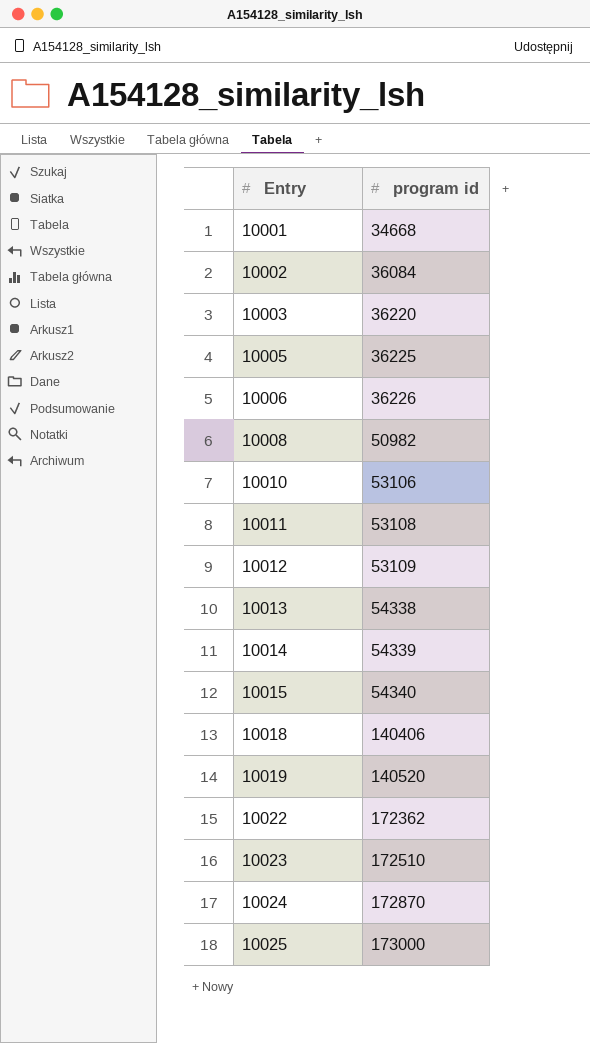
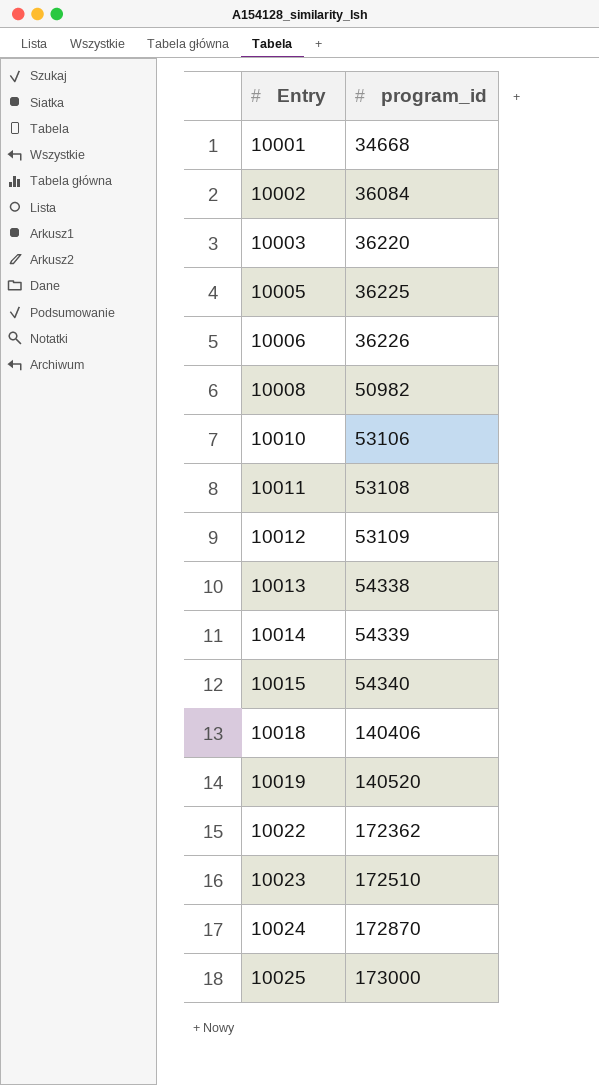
column name: program id -> program_id

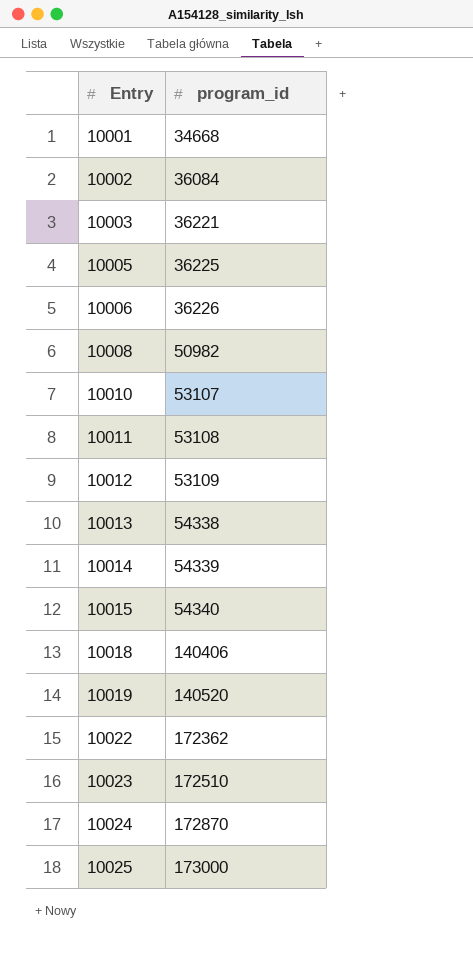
10003 | program_id: 36220 -> 36221
10010 | program_id: 53106 -> 53107

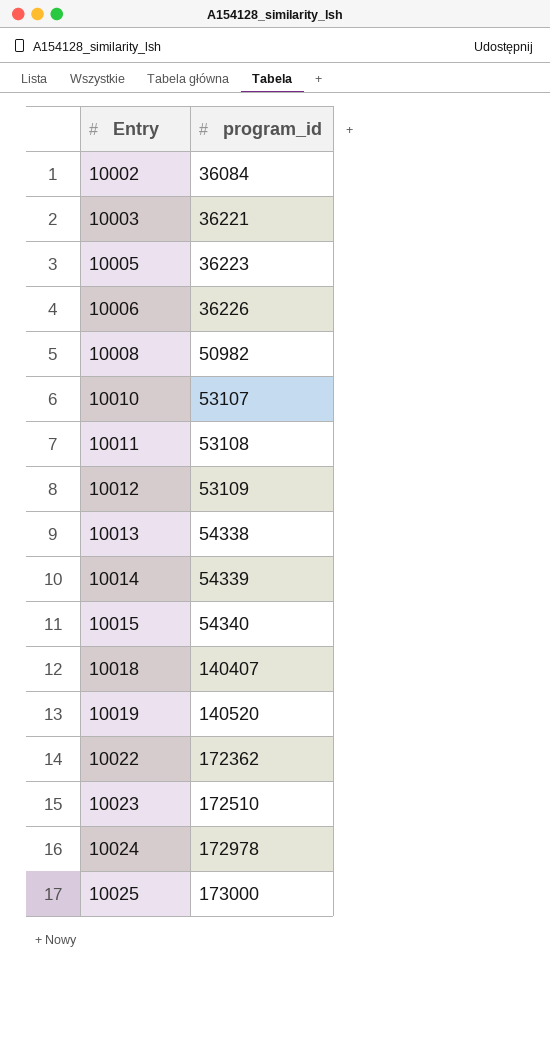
row 10001: 34668 -> none
10005 | program_id: 36225 -> 36223
10018 | program_id: 140406 -> 140407
10024 | program_id: 172870 -> 172978

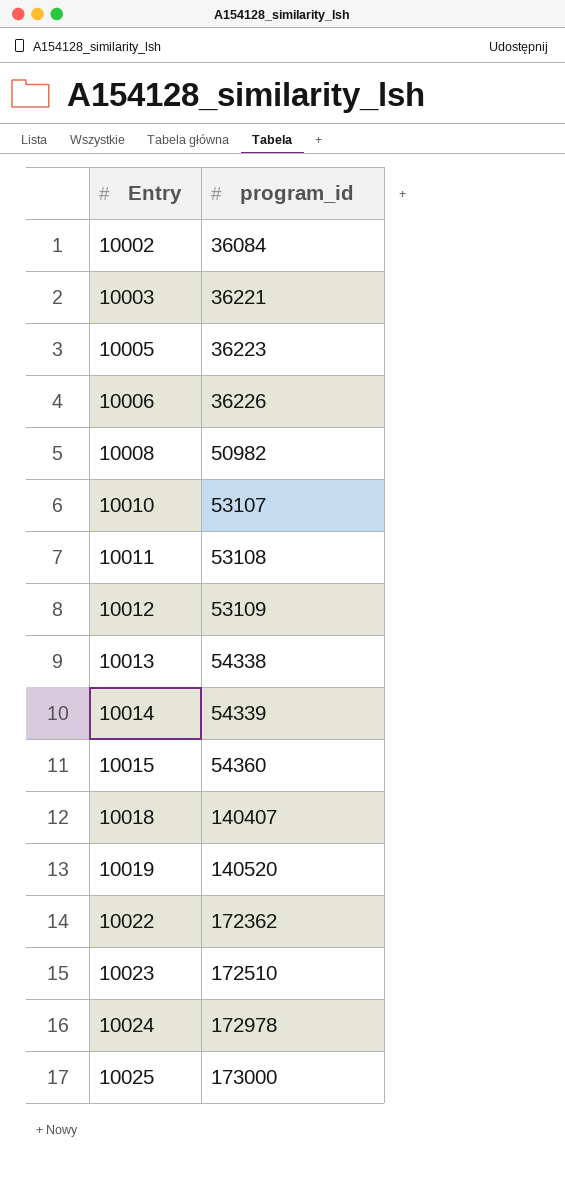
10015 | program_id: 54340 -> 54360

